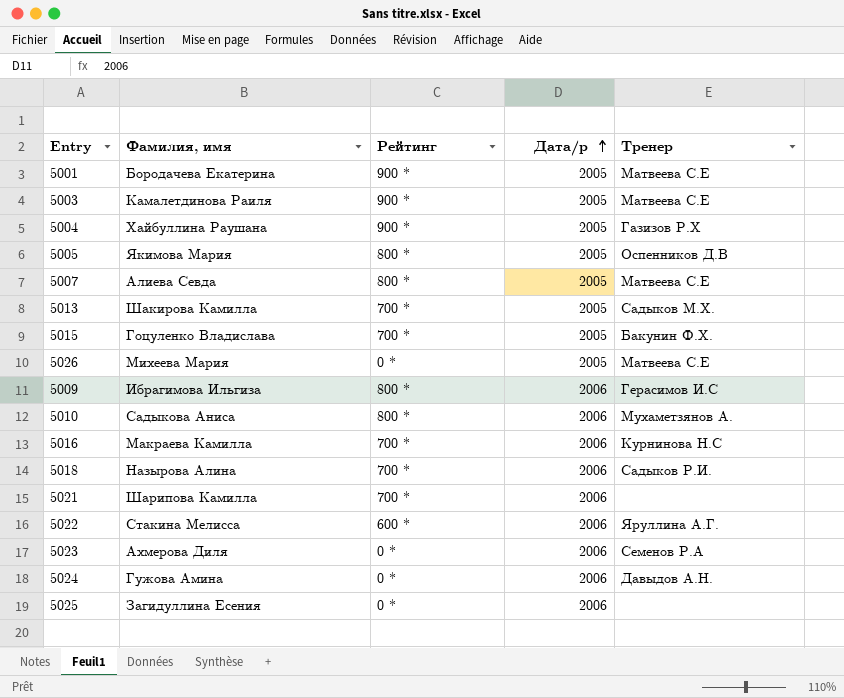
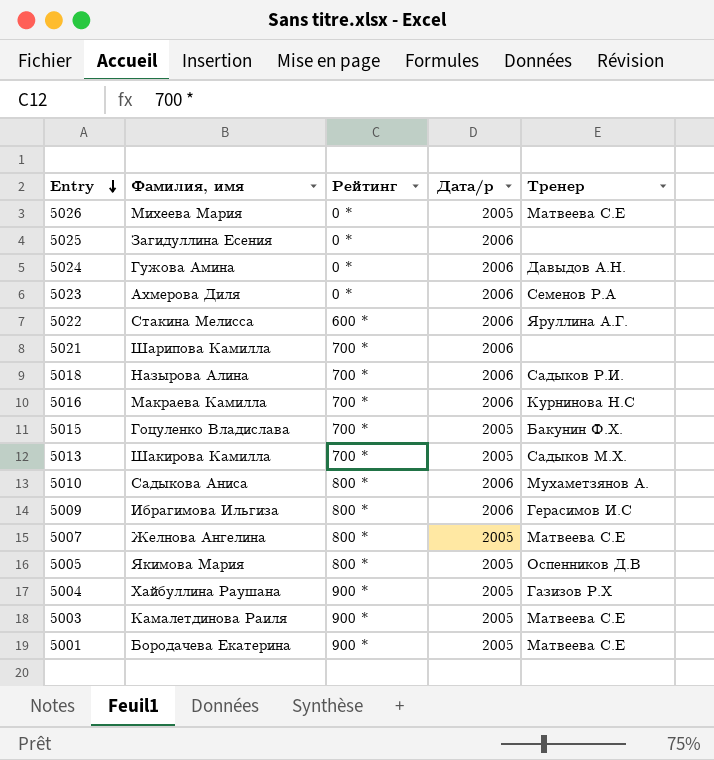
row order: Дата/р ascending -> Entry descending
5007 | Фамилия, имя: Алиева Севда -> Желнова Ангелина

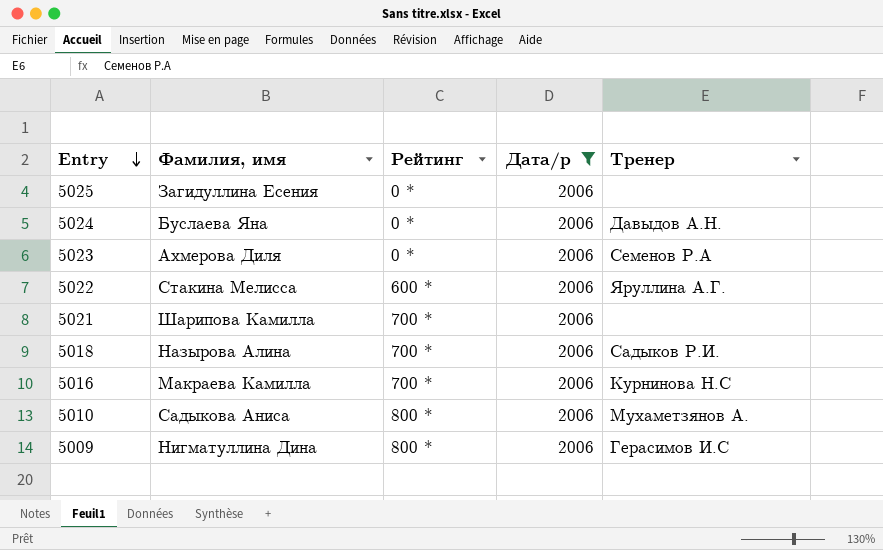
filter: none -> Дата/р = 2006
5024 | Фамилия, имя: Гужова Амина -> Буслаева Яна
5009 | Фамилия, имя: Ибрагимова Ильгиза -> Нигматуллина Дина

